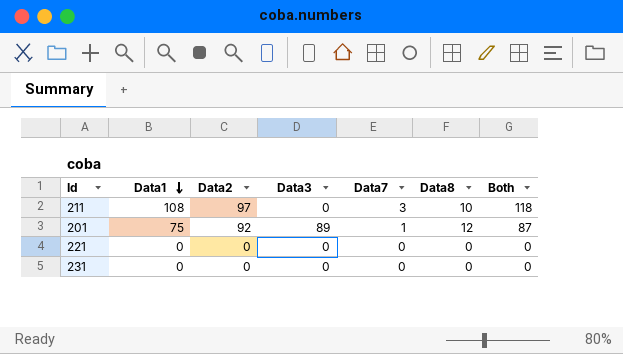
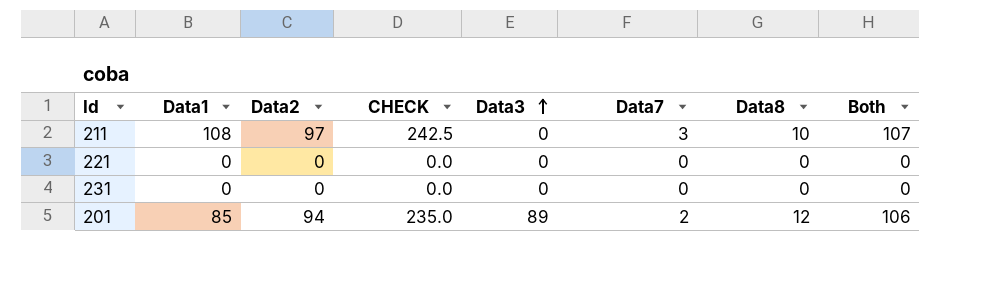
row order: Data1 descending -> Data3 ascending
column CHECK | formula: none -> [Data2] * 2.5
column Both | formula: [Data1] + [Data8] -> [Data2] + [Data8]
201 | Data1: 75 -> 85
201 | Data2: 92 -> 94
201 | Data7: 1 -> 2

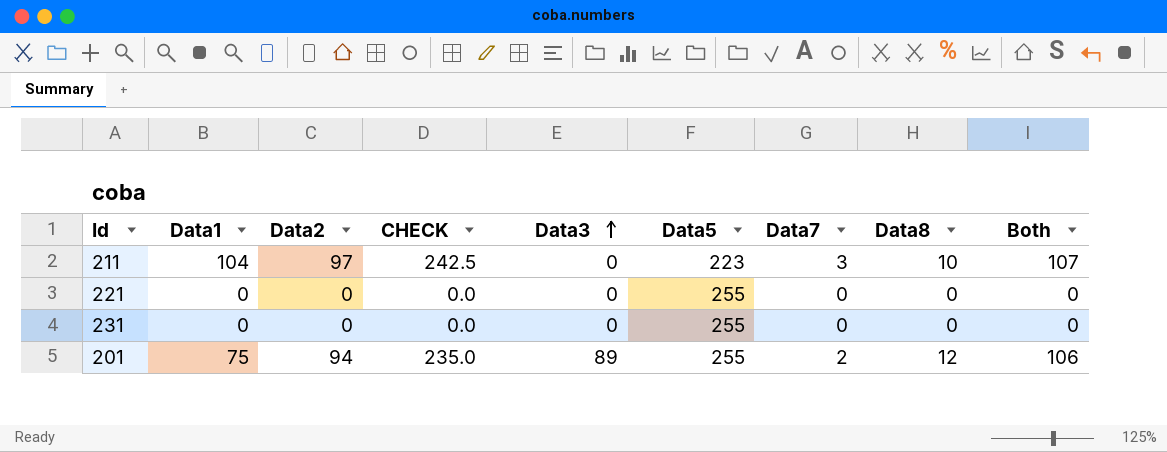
column Data5 | position: none -> 6
211 | Data1: 108 -> 104
201 | Data1: 85 -> 75

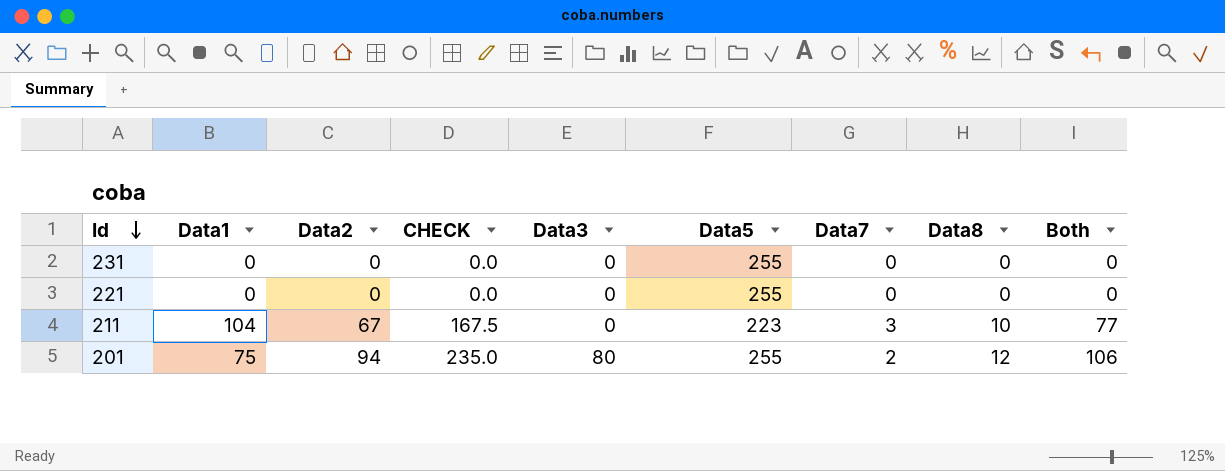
row order: Data3 ascending -> Id descending
211 | Data2: 97 -> 67
211 | CHECK: 242.5 -> 167.5
211 | Both: 107 -> 77
201 | Data3: 89 -> 80

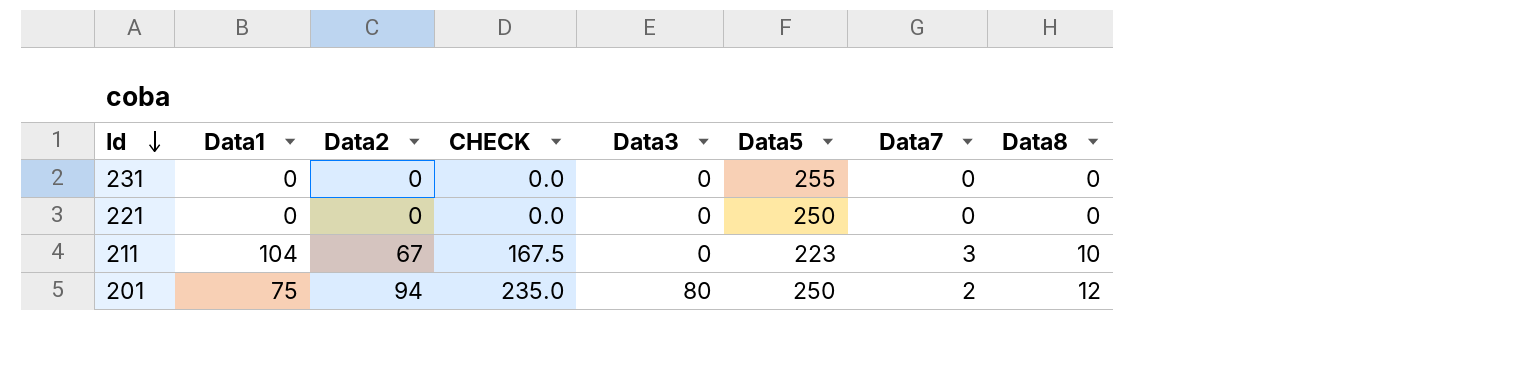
column Both | formula: [Data2] + [Data8] -> none
221 | Data5: 255 -> 250
201 | Data5: 255 -> 250

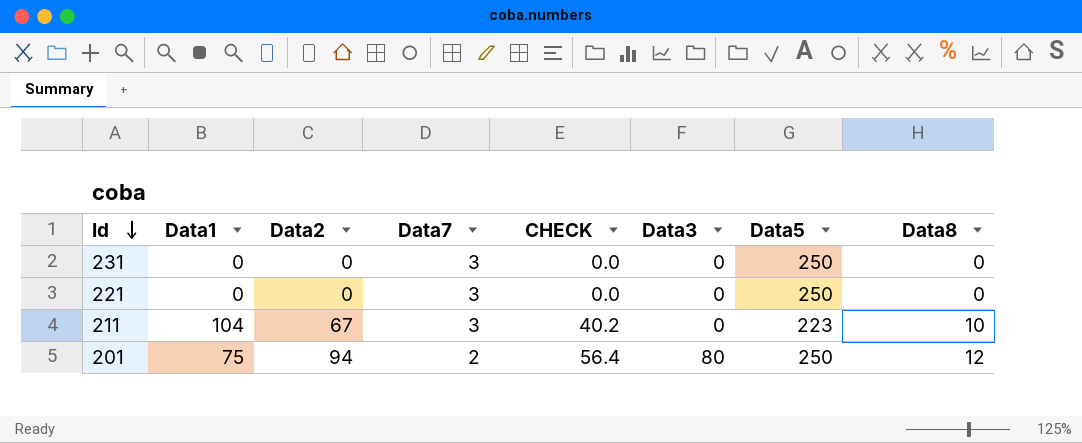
column Data7 | position: 7 -> 4
column CHECK | formula: [Data2] * 2.5 -> [Data2] * 0.6
231 | Data7: 0 -> 3
231 | Data5: 255 -> 250
221 | Data7: 0 -> 3

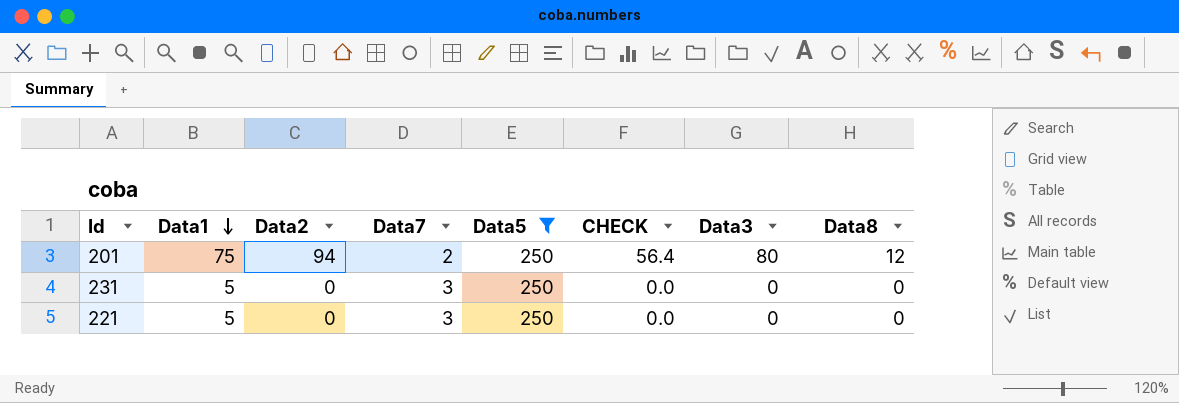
filter: none -> Data5 = 250
row order: Id descending -> Data1 descending
column Data5 | position: 7 -> 5
231 | Data1: 0 -> 5
221 | Data1: 0 -> 5

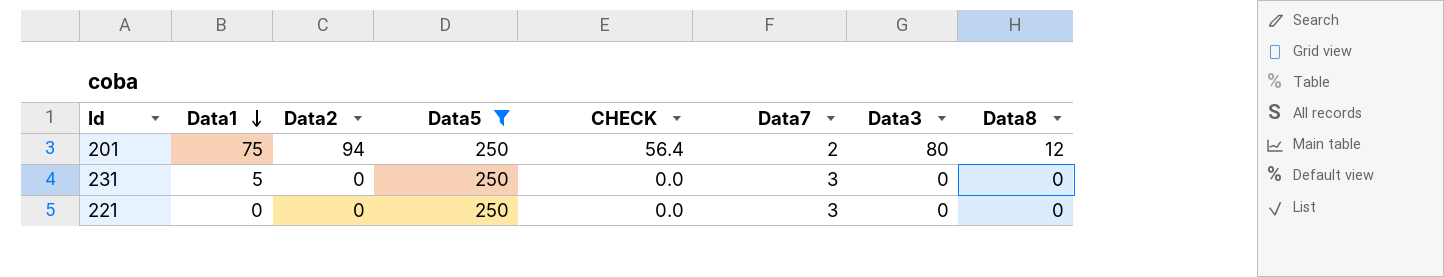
column Data7 | position: 4 -> 6
221 | Data1: 5 -> 0

